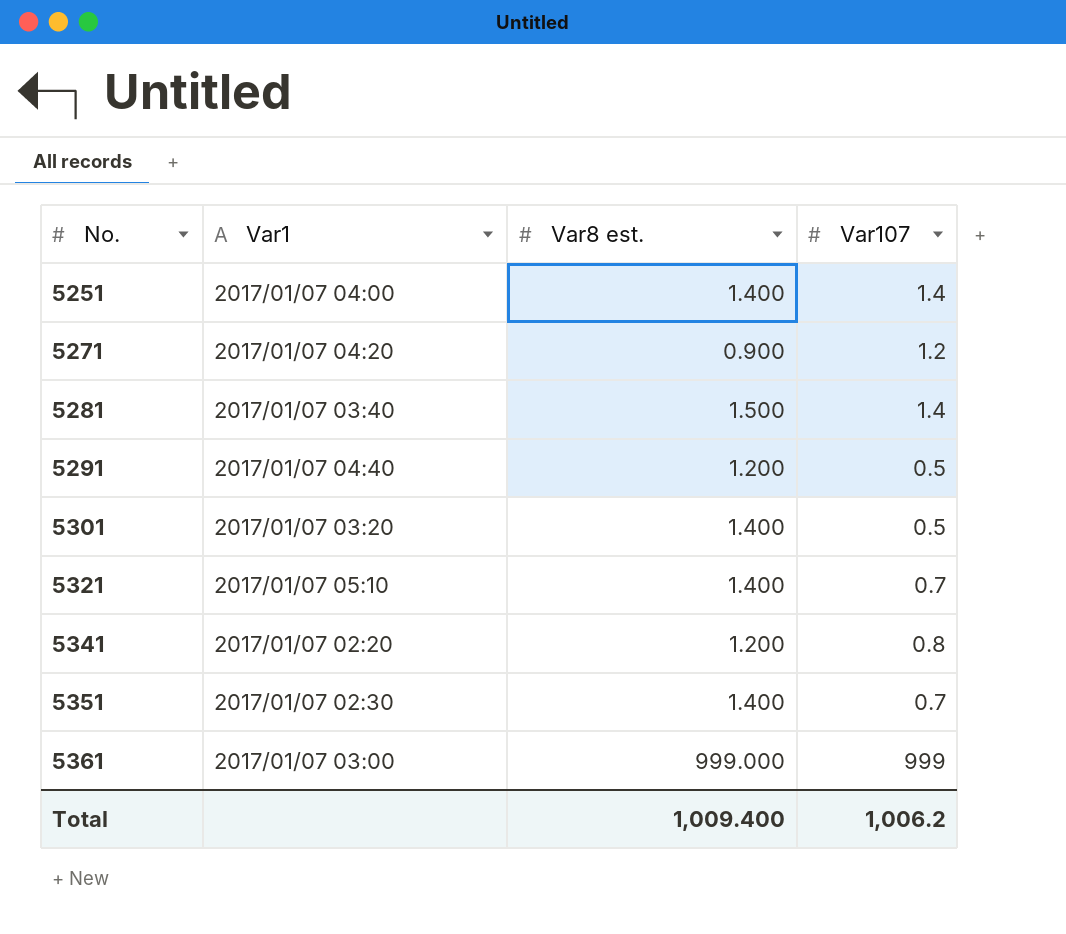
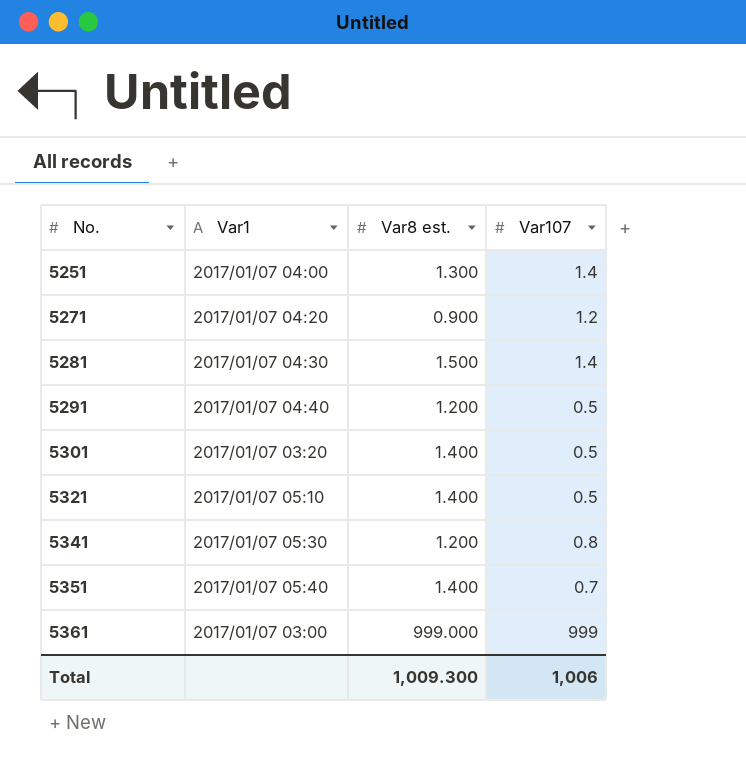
5251 | Var8 est.: 1.400 -> 1.300
5281 | Var1: 2017/01/07 03:40 -> 2017/01/07 04:30
5321 | Var107: 0.7 -> 0.5
5341 | Var1: 2017/01/07 02:20 -> 2017/01/07 05:30
5351 | Var1: 2017/01/07 02:30 -> 2017/01/07 05:40
Total | Var8 est.: 1,009.400 -> 1,009.300
Total | Var107: 1,006.2 -> 1,006

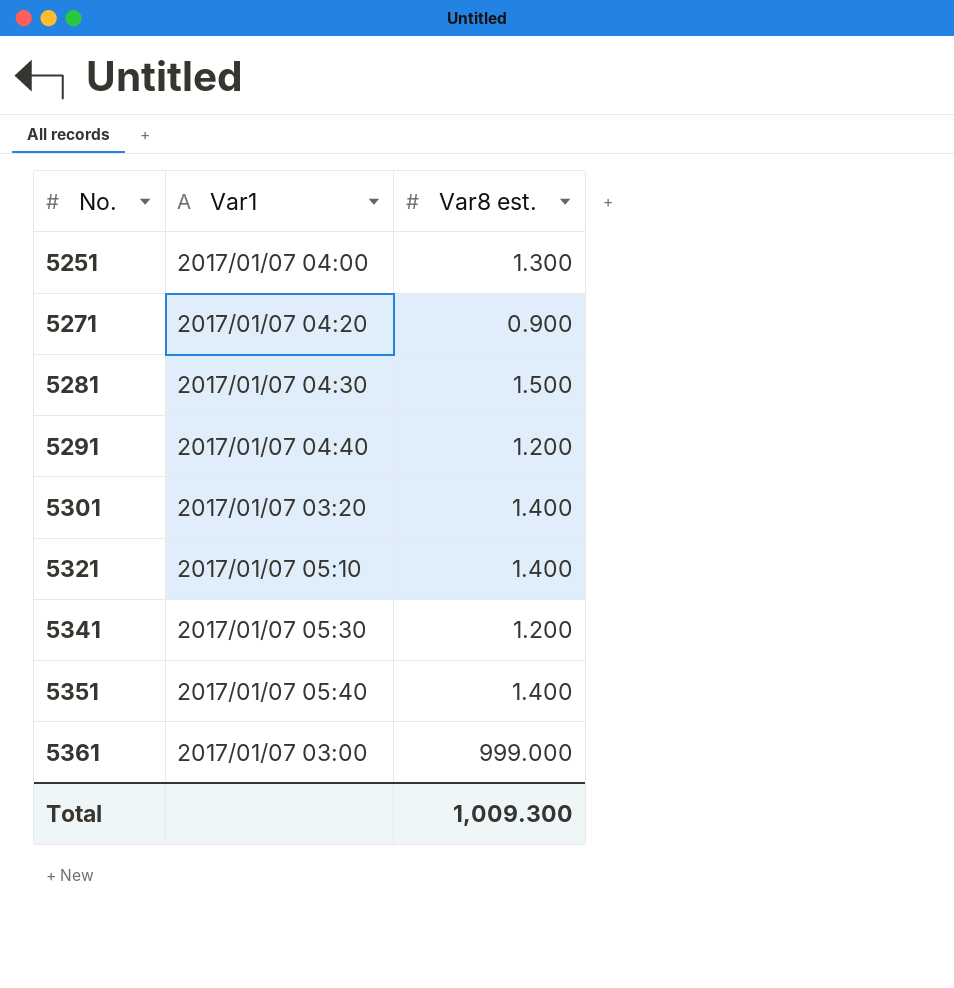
column Var107 | position: 4 -> none

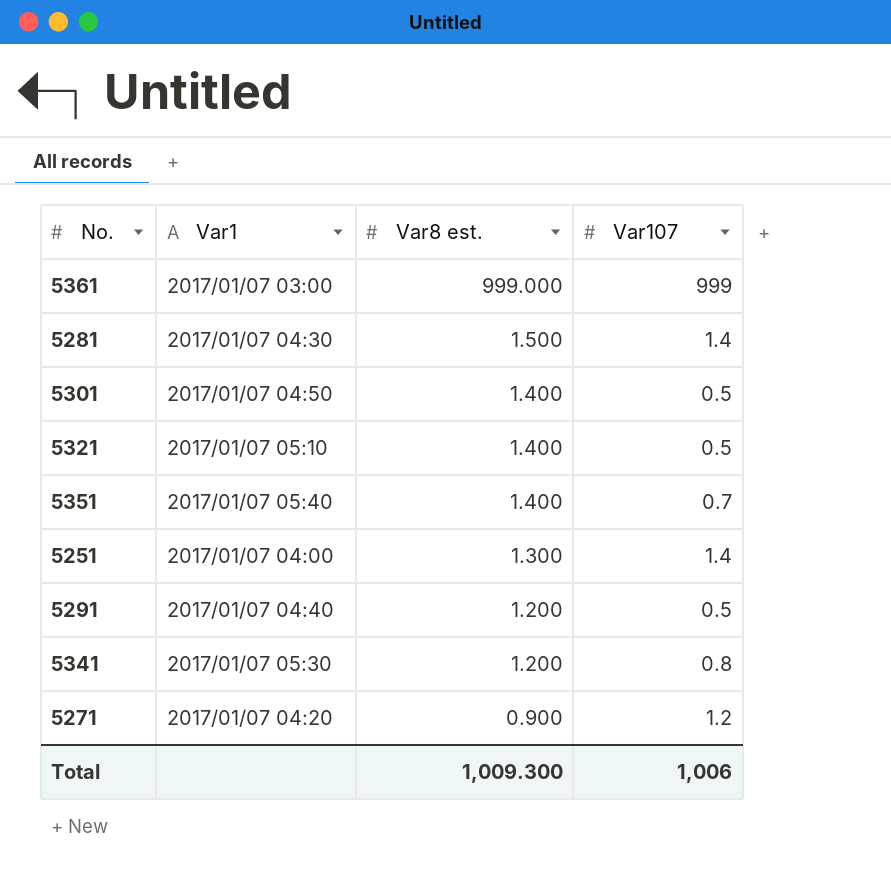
row order: No. ascending -> Var8 est. descending
column Var107 | position: none -> 4
5301 | Var1: 2017/01/07 03:20 -> 2017/01/07 04:50

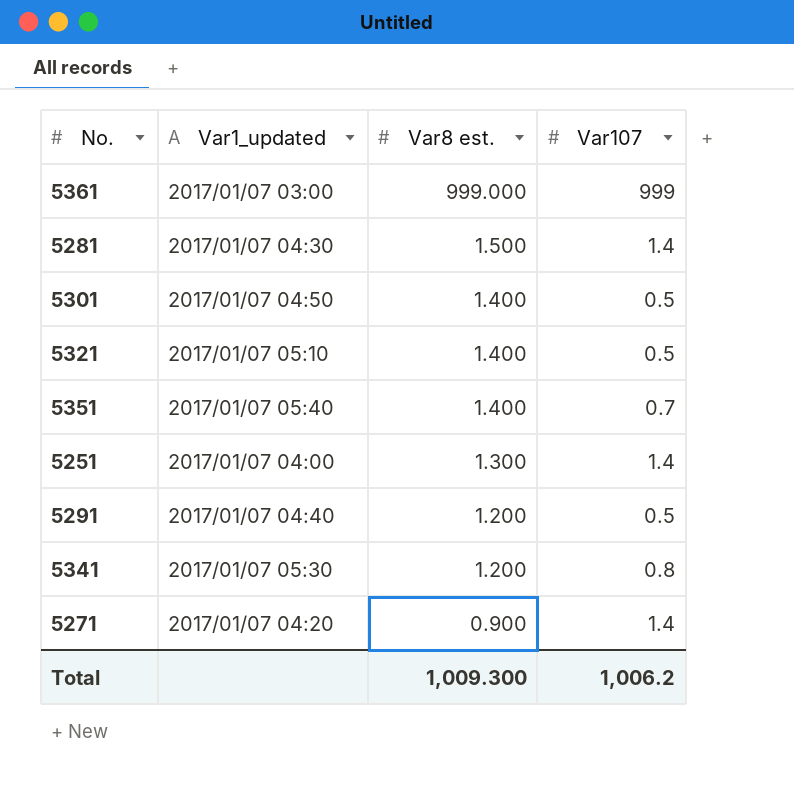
column name: Var1 -> Var1_updated
5271 | Var107: 1.2 -> 1.4
Total | Var107: 1,006 -> 1,006.2

